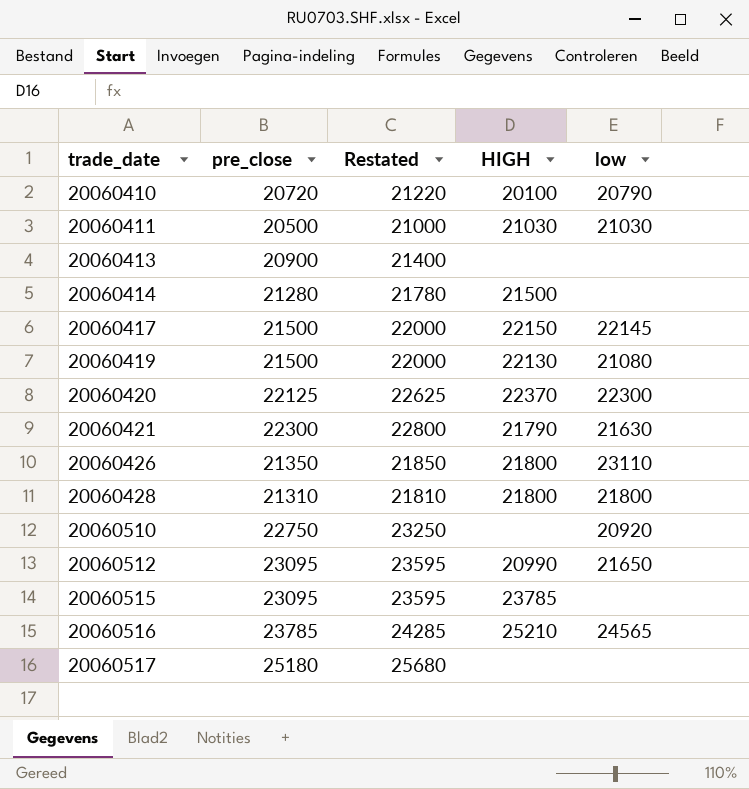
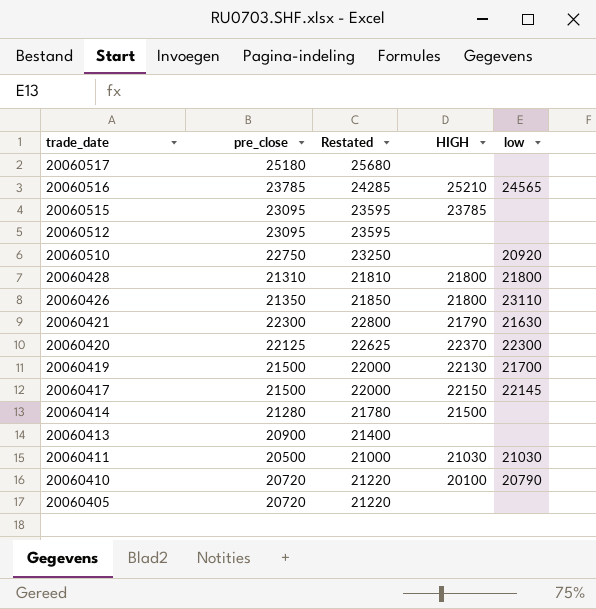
row order: trade_date ascending -> trade_date descending
20060512 | HIGH: 20990 -> none
20060512 | low: 21650 -> none
20060419 | low: 21080 -> 21700
row 20060405: none -> 20720 | 21220 | none | none

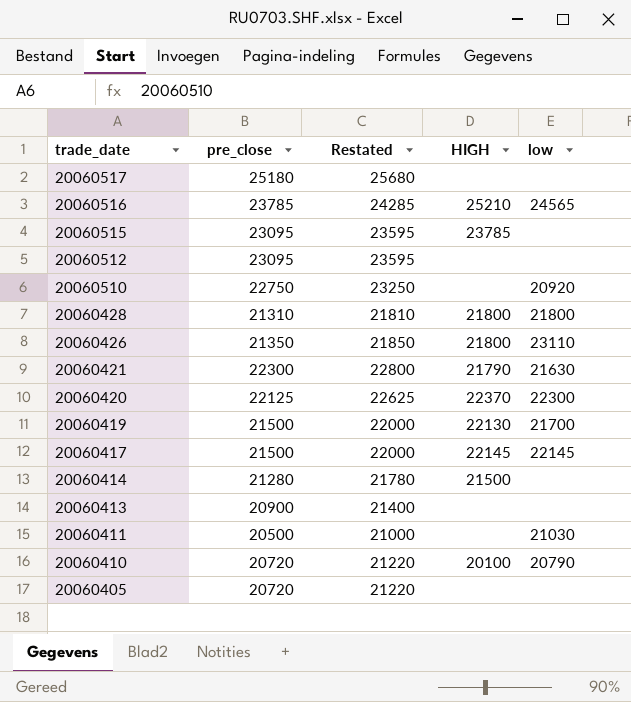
20060417 | HIGH: 22150 -> 22145
20060411 | HIGH: 21030 -> none

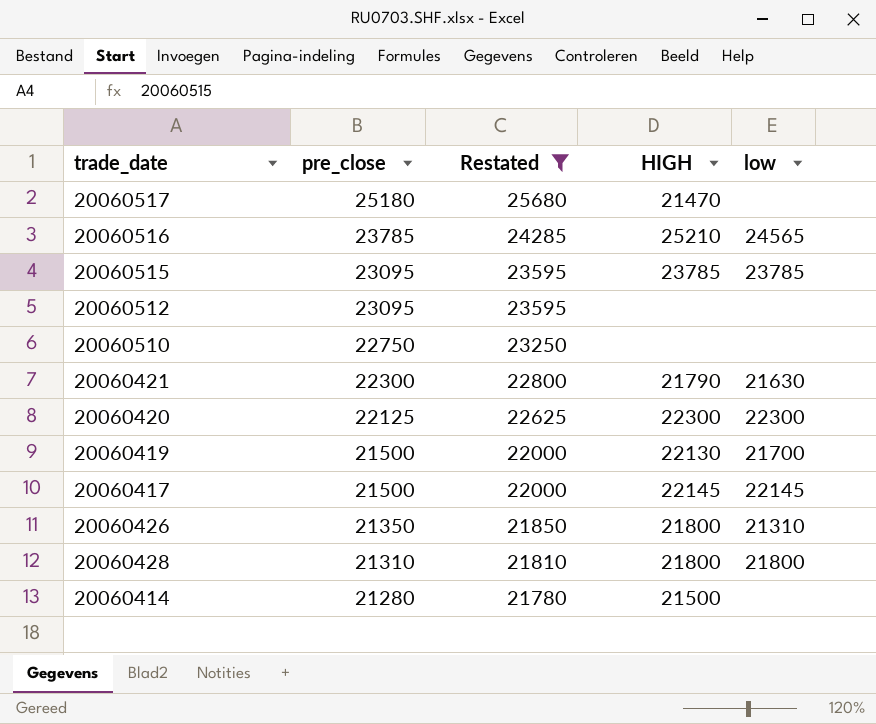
filter: none -> Restated >= 21780
row order: trade_date descending -> pre_close descending
20060517 | HIGH: none -> 21470
20060515 | low: none -> 23785
20060510 | low: 20920 -> none
20060420 | HIGH: 22370 -> 22300
20060426 | low: 23110 -> 21310

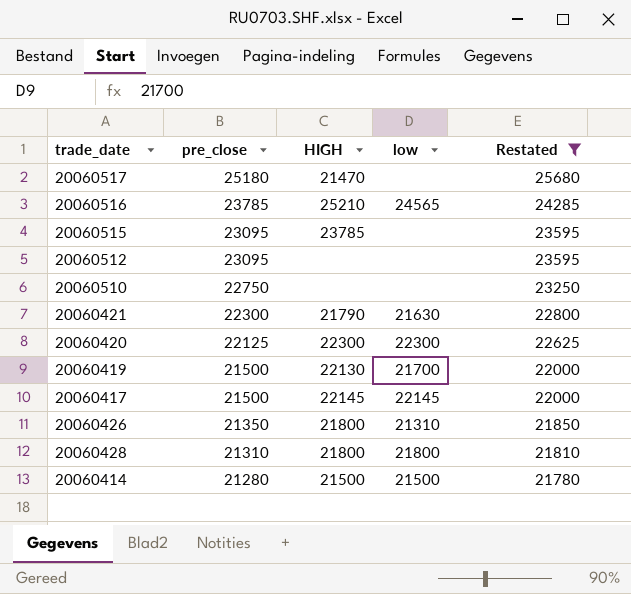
column Restated | position: 3 -> 5
20060515 | low: 23785 -> none
20060414 | low: none -> 21500

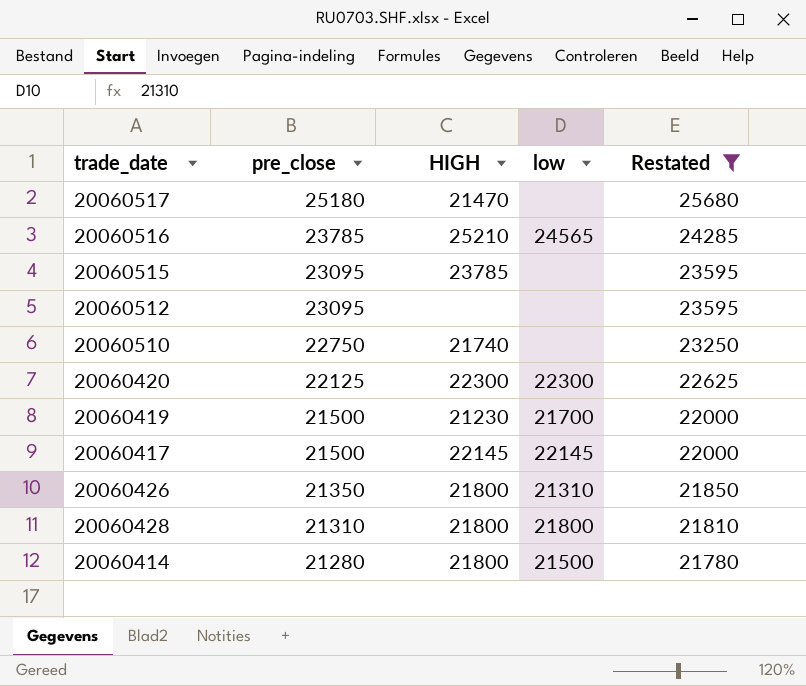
row 20060421: 22300 | 21790 | 21630 | 22800 -> none
20060510 | HIGH: none -> 21740
20060419 | HIGH: 22130 -> 21230
20060414 | HIGH: 21500 -> 21800

